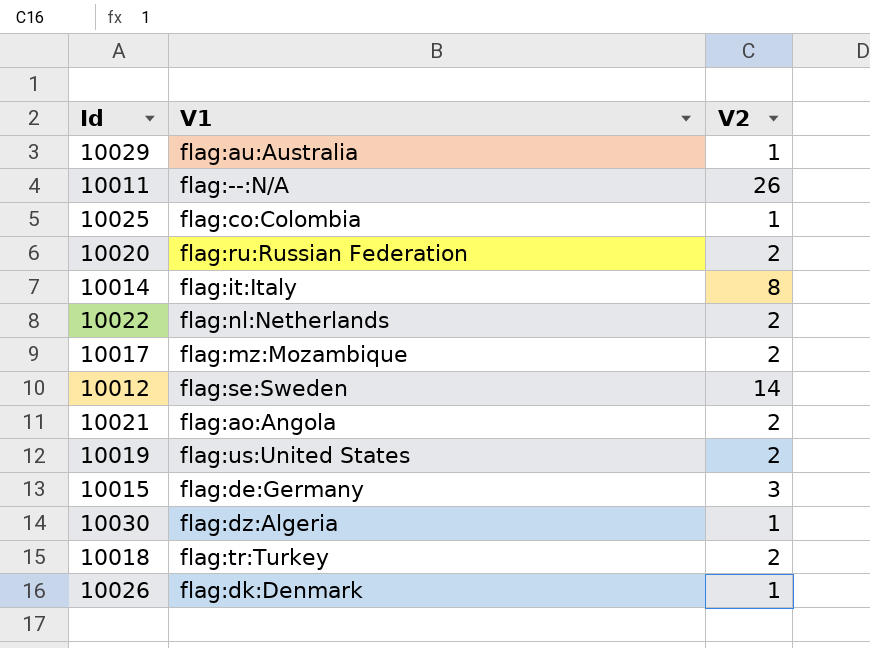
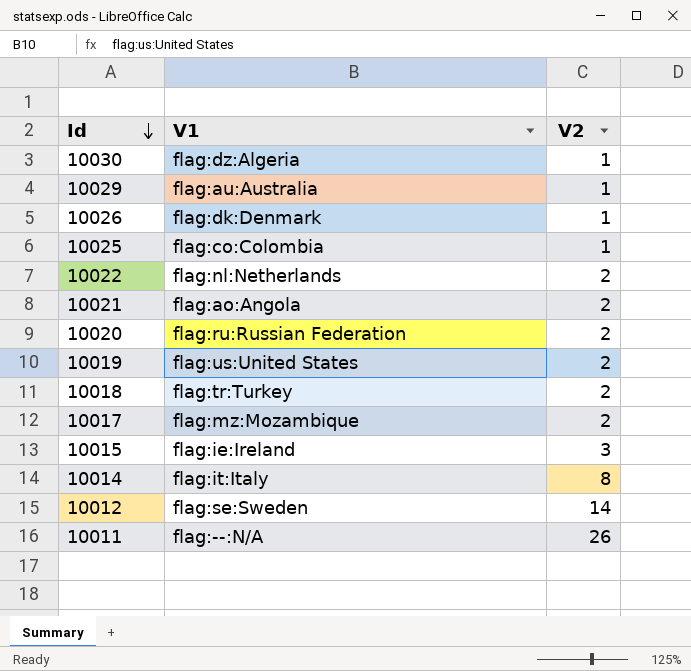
row order: none -> Id descending
10015 | V1: flag:de:Germany -> flag:ie:Ireland

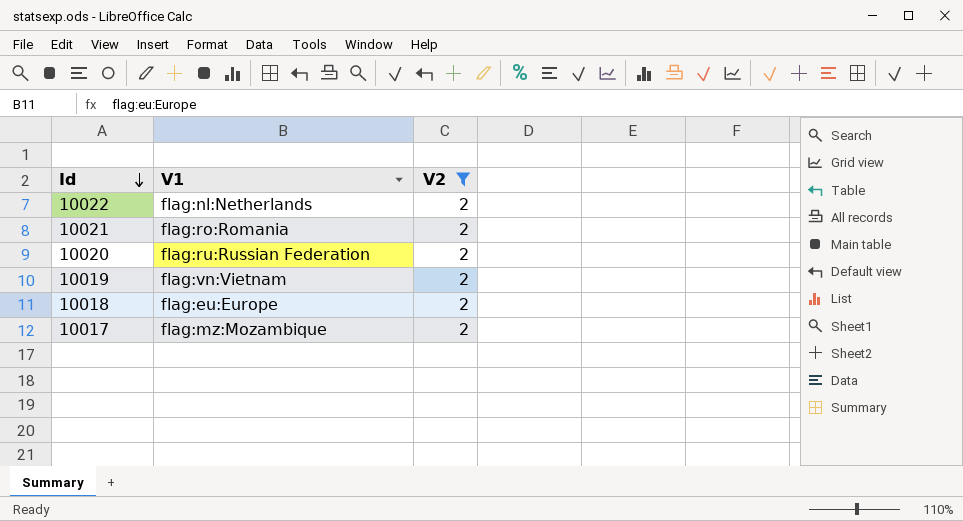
filter: none -> V2 = 2
10021 | V1: flag:ao:Angola -> flag:ro:Romania
10019 | V1: flag:us:United States -> flag:vn:Vietnam
10018 | V1: flag:tr:Turkey -> flag:eu:Europe

